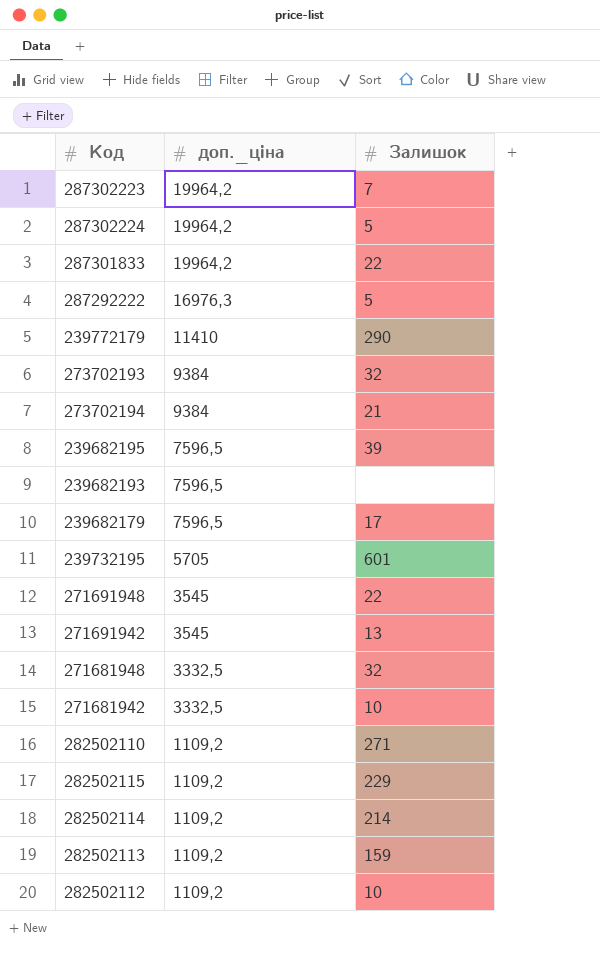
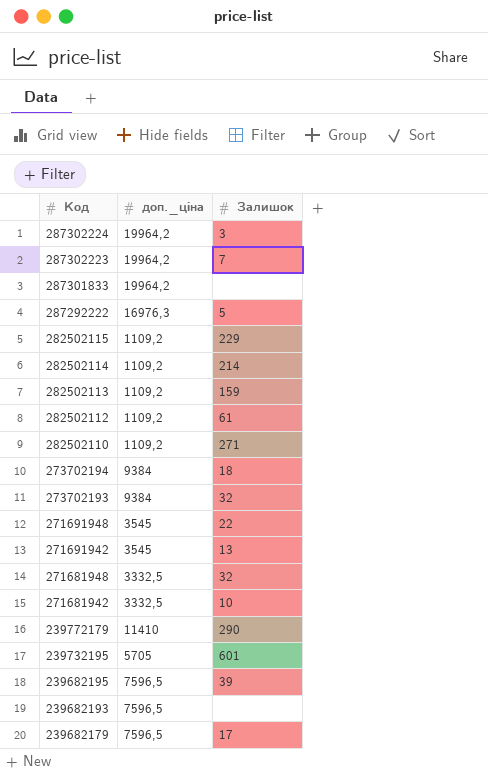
row order: доп._ціна descending -> Код descending
287302224 | Залишок: 5 -> 3
287301833 | Залишок: 22 -> none
282502112 | Залишок: 10 -> 61
273702194 | Залишок: 21 -> 18

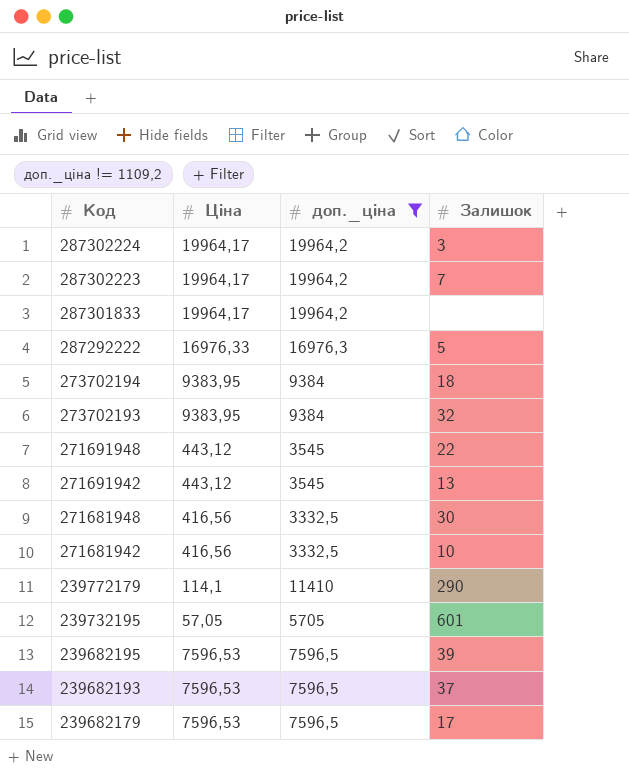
filter: none -> доп._ціна != 1109,2
column Ціна | position: none -> 2
271681948 | Залишок: 32 -> 30
239682193 | Залишок: none -> 37

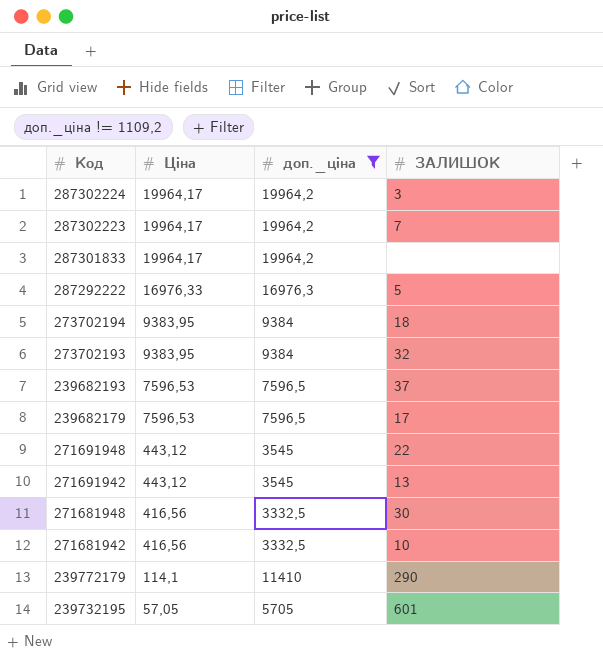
row order: Код descending -> Ціна descending
column name: Залишок -> ЗАЛИШОК
row 239682195: 7596,53 | 7596,5 | 39 -> none

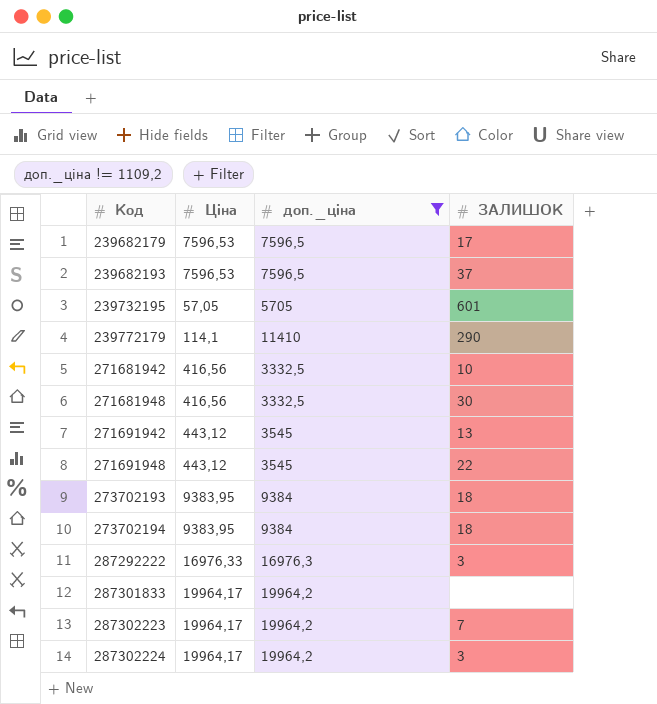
row order: Ціна descending -> Код ascending
273702193 | ЗАЛИШОК: 32 -> 18
287292222 | ЗАЛИШОК: 5 -> 3

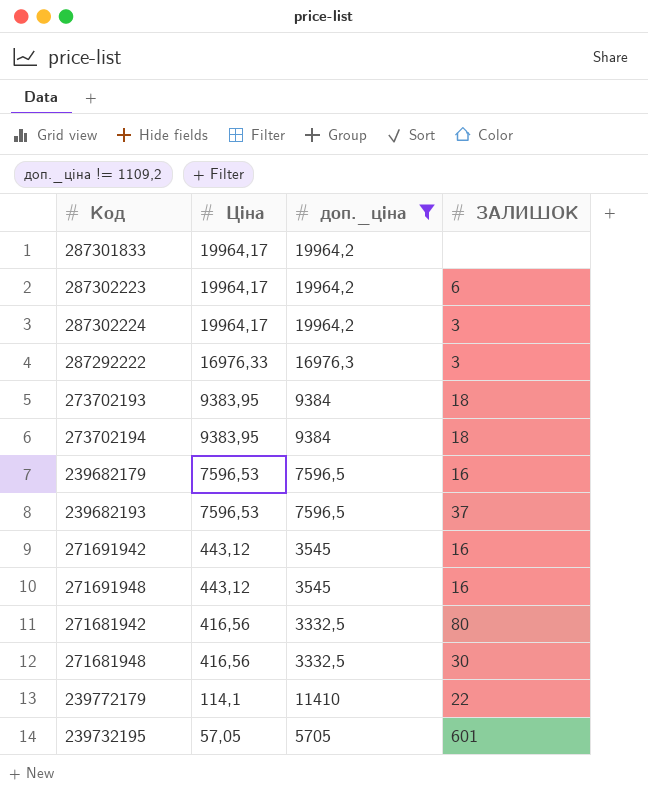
row order: Код ascending -> Ціна descending
287302223 | ЗАЛИШОК: 7 -> 6
239682179 | ЗАЛИШОК: 17 -> 16
271691942 | ЗАЛИШОК: 13 -> 16
271691948 | ЗАЛИШОК: 22 -> 16
271681942 | ЗАЛИШОК: 10 -> 80
239772179 | ЗАЛИШОК: 290 -> 22

